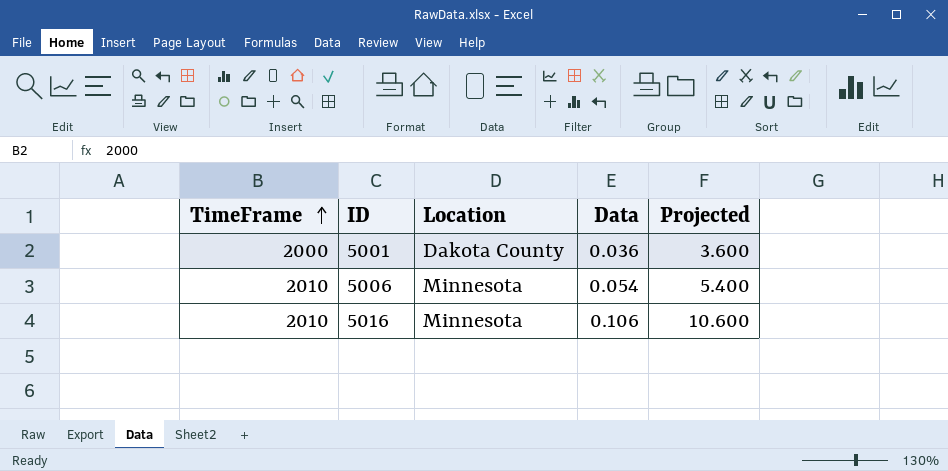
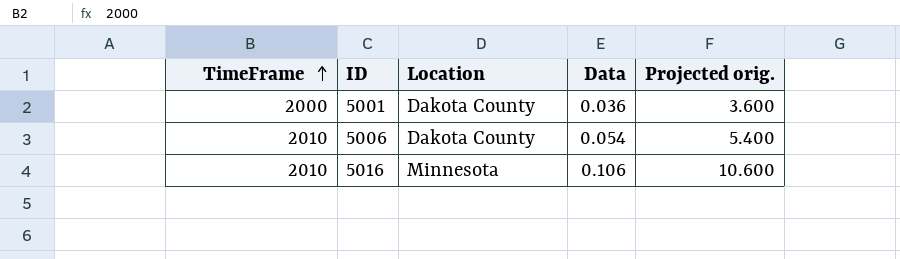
column name: Projected -> Projected orig.
5006 | Location: Minnesota -> Dakota County

